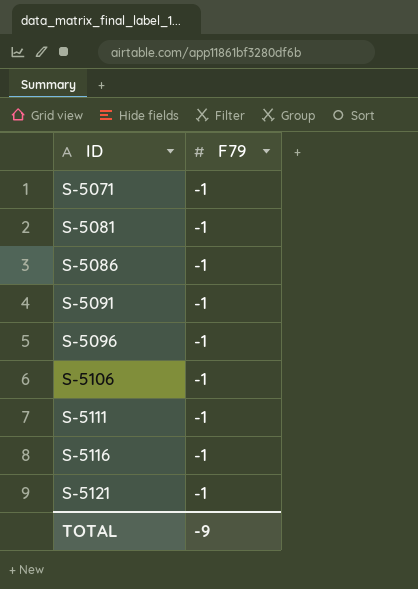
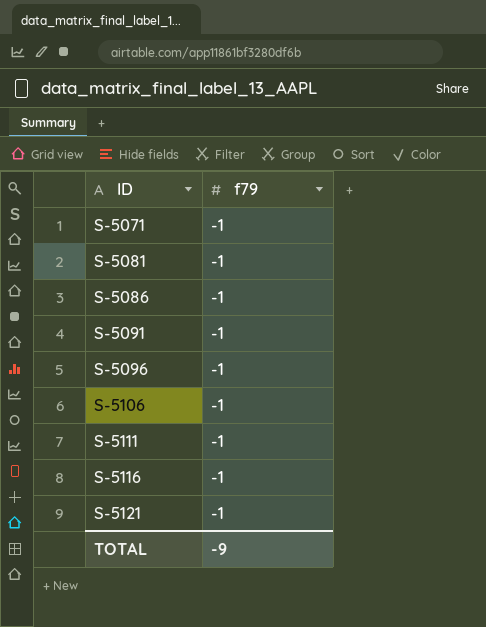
column name: F79 -> f79

